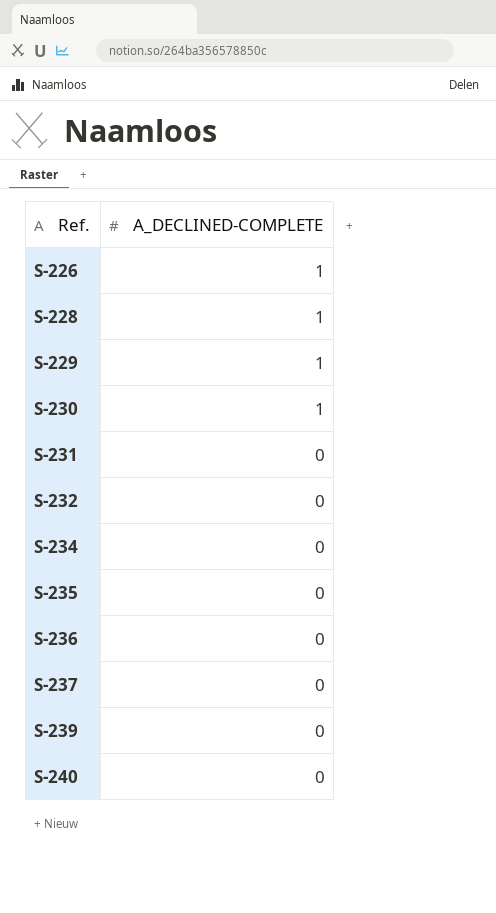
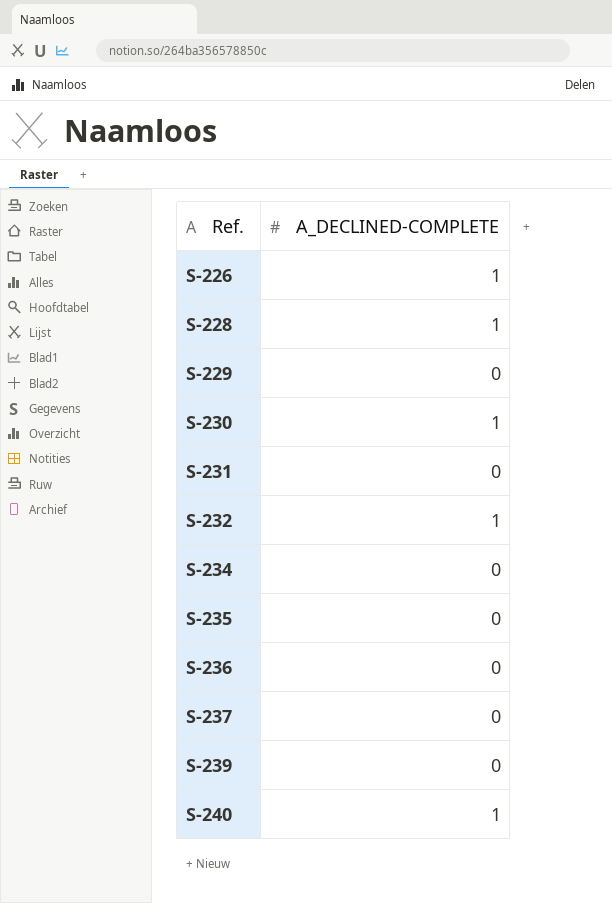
S-229 | A_DECLINED-COMPLETE: 1 -> 0
S-232 | A_DECLINED-COMPLETE: 0 -> 1
S-240 | A_DECLINED-COMPLETE: 0 -> 1

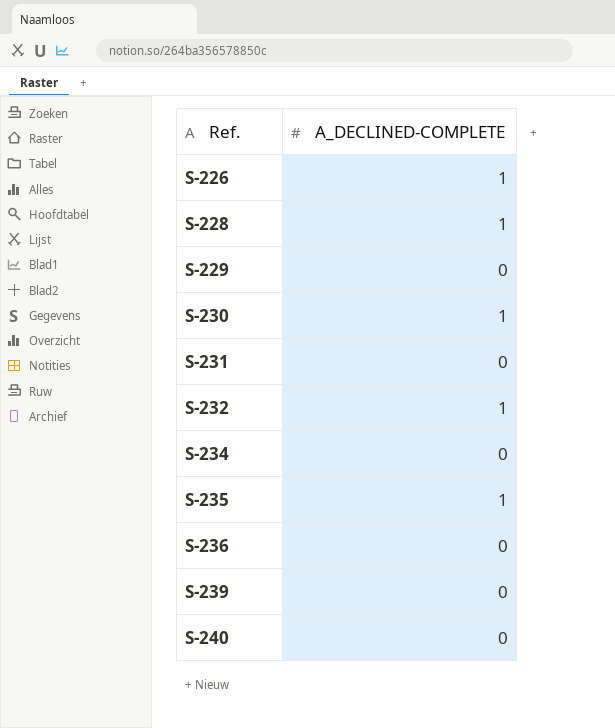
row S-237: 0 -> none
S-235 | A_DECLINED-COMPLETE: 0 -> 1
S-240 | A_DECLINED-COMPLETE: 1 -> 0

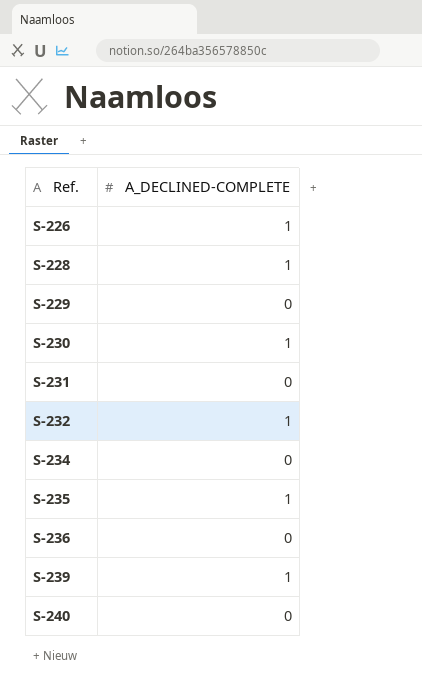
S-239 | A_DECLINED-COMPLETE: 0 -> 1

